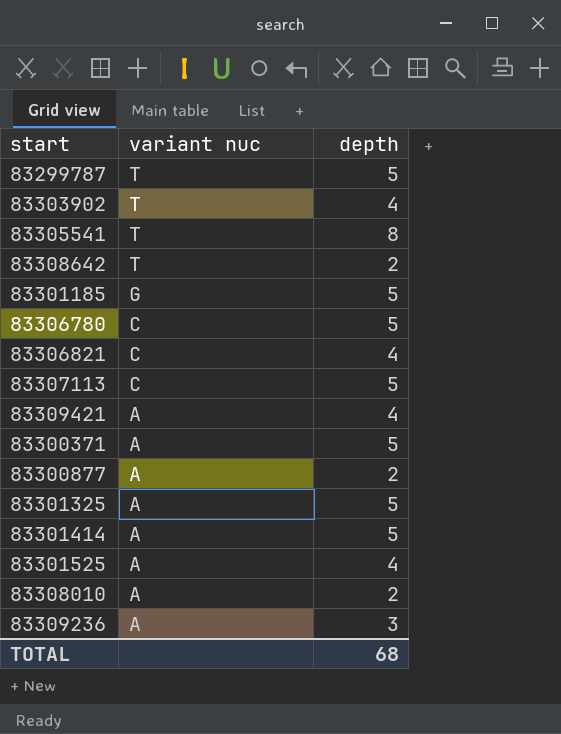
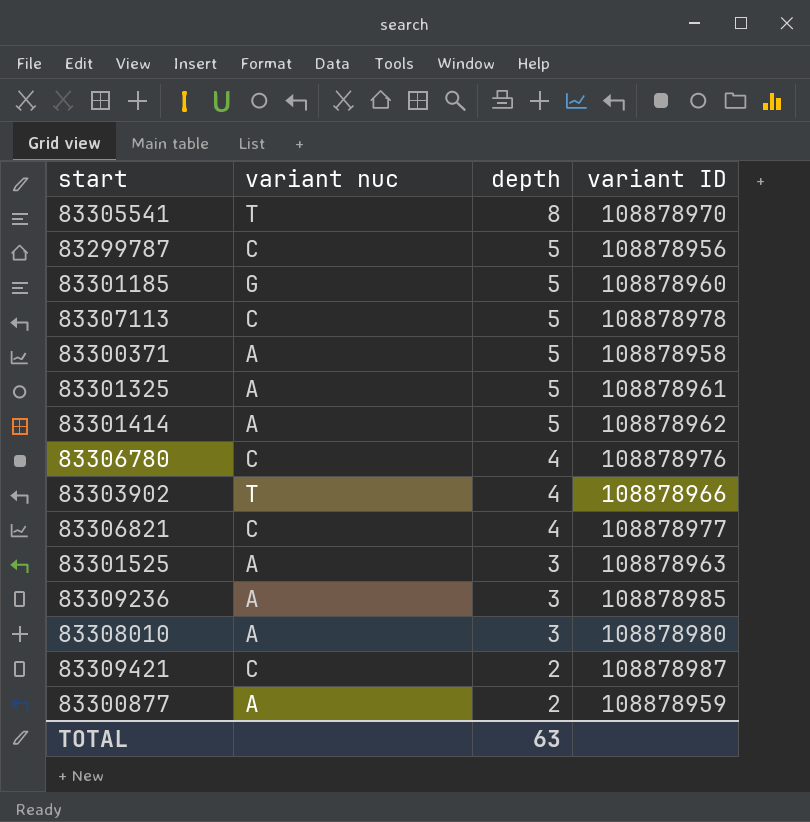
row order: variant nuc descending -> depth descending
column variant ID | position: none -> 4
row 83308642: T | 2 -> none
83299787 | variant nuc: T -> C
83306780 | depth: 5 -> 4
83301525 | depth: 4 -> 3
83308010 | depth: 2 -> 3
83309421 | variant nuc: A -> C
83309421 | depth: 4 -> 2
TOTAL | depth: 68 -> 63

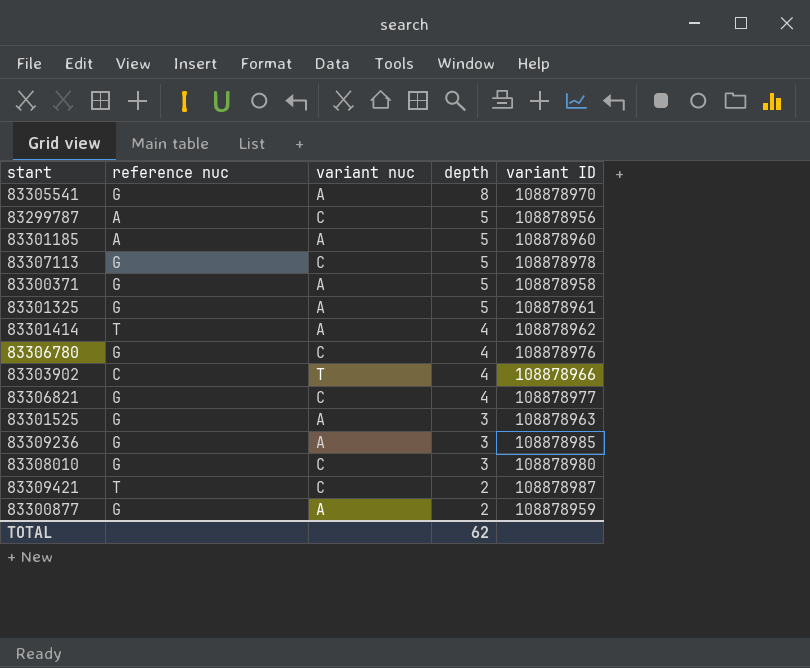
column reference nuc | position: none -> 2
83305541 | variant nuc: T -> A
83301185 | variant nuc: G -> A
83301414 | depth: 5 -> 4
83308010 | variant nuc: A -> C
TOTAL | depth: 63 -> 62

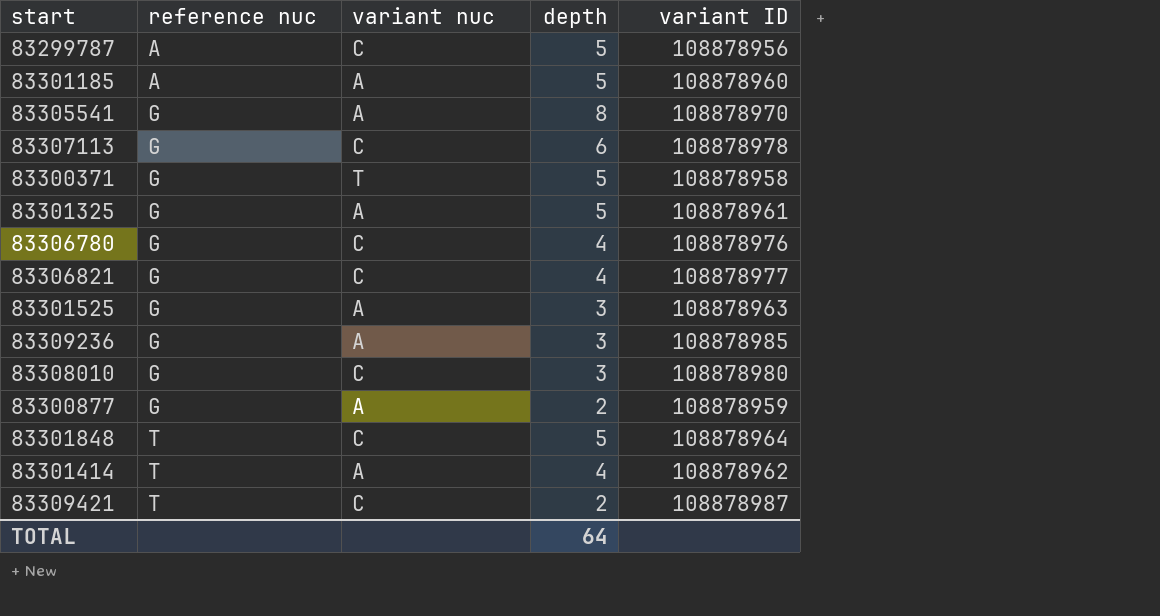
row order: depth descending -> reference nuc ascending
row 83303902: C | T | 4 | 108878966 -> none
83307113 | depth: 5 -> 6
83300371 | variant nuc: A -> T
row 83301848: none -> T | C | 5 | 108878964
TOTAL | depth: 62 -> 64

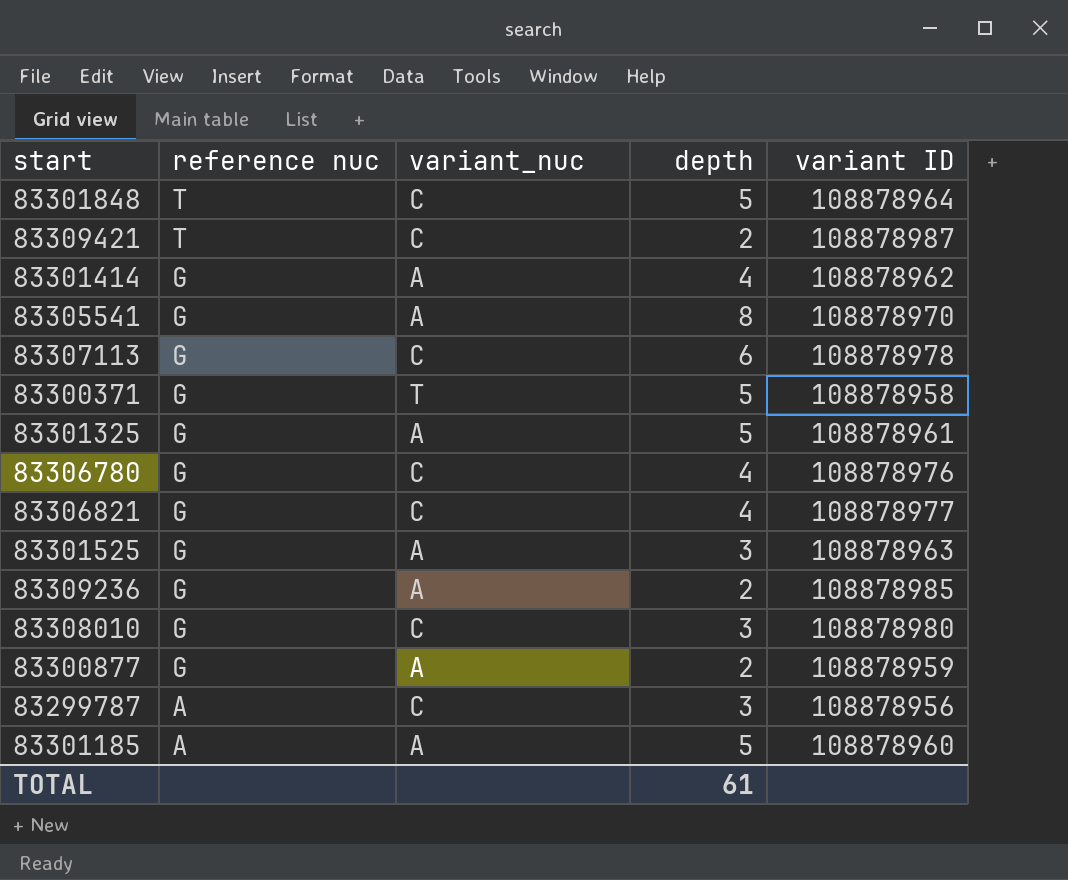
row order: reference nuc ascending -> reference nuc descending
column name: variant nuc -> variant_nuc
83301414 | reference nuc: T -> G
83309236 | depth: 3 -> 2
83299787 | depth: 5 -> 3
TOTAL | depth: 64 -> 61

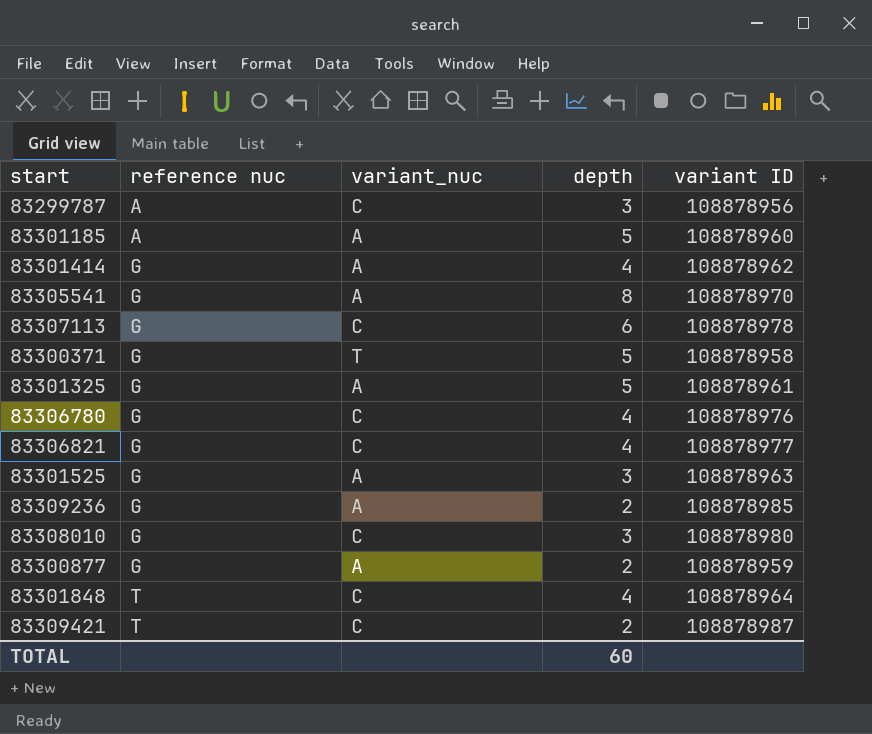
row order: reference nuc descending -> reference nuc ascending
83301848 | depth: 5 -> 4
TOTAL | depth: 61 -> 60

